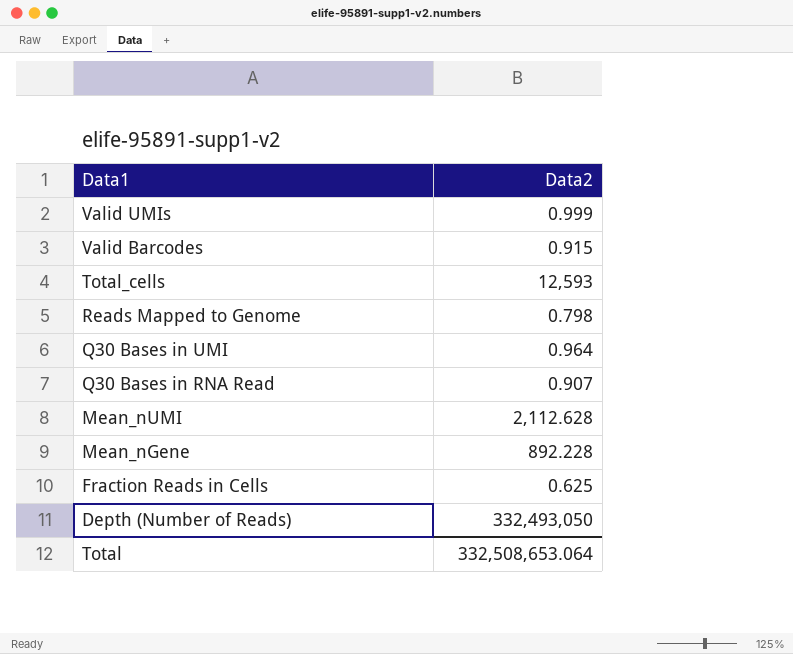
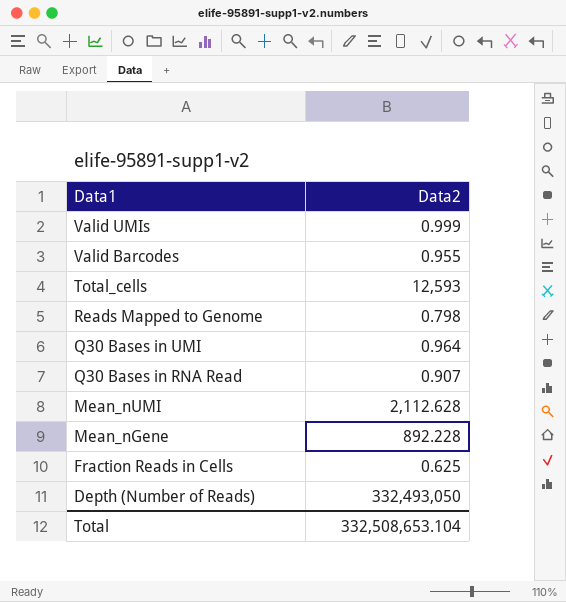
Valid Barcodes | Data2: 0.915 -> 0.955
Total | Data2: 332,508,653.064 -> 332,508,653.104

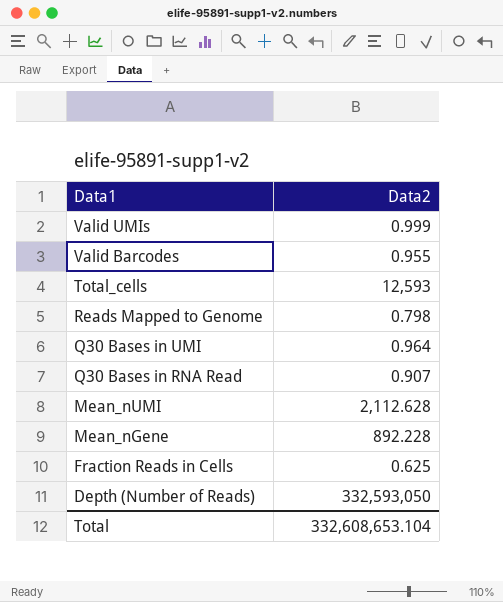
Depth (Number of Reads) | Data2: 332,493,050 -> 332,593,050
Total | Data2: 332,508,653.104 -> 332,608,653.104

